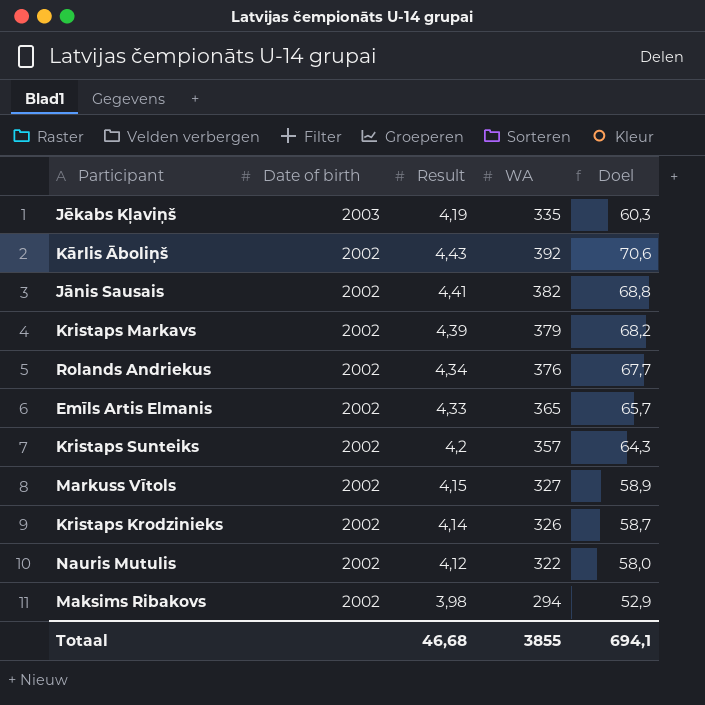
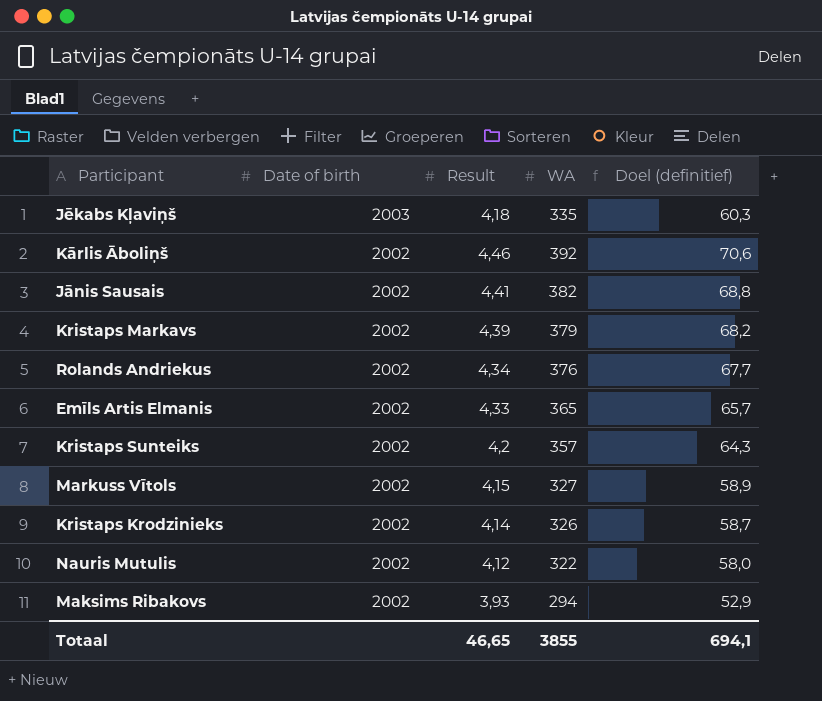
column name: Doel -> Doel (definitief)
Jēkabs Kļaviņš | Result: 4,19 -> 4,18
Kārlis Āboliņš | Result: 4,43 -> 4,46
Maksims Ribakovs | Result: 3,98 -> 3,93
Totaal | Result: 46,68 -> 46,65

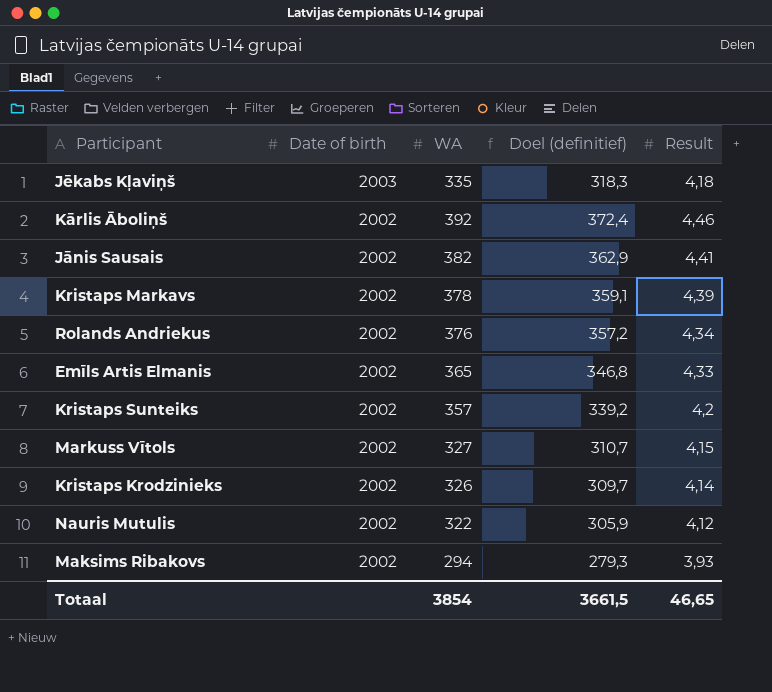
column Doel (definitief) | formula: [WA] * 0,18 -> [WA] * 0,95
column Result | position: 3 -> 5
Kristaps Markavs | WA: 379 -> 378
Totaal | WA: 3855 -> 3854
Totaal | Doel (definitief): 694,1 -> 3661,5

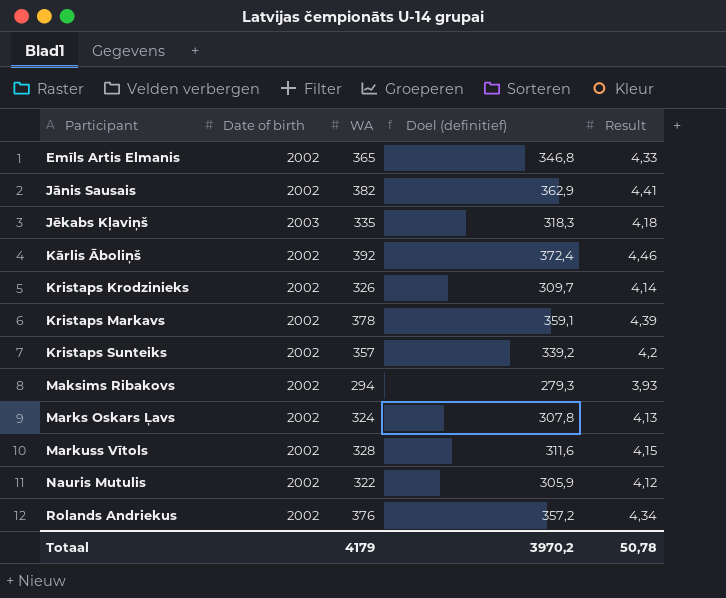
row order: Date of birth descending -> Participant ascending
row Marks Oskars Ļavs: none -> 2002 | 324 | 307,8 | 4,13
Markuss Vītols | WA: 327 -> 328
Markuss Vītols | Doel (definitief): 310,7 -> 311,6
Totaal | WA: 3854 -> 4179
Totaal | Doel (definitief): 3661,5 -> 3970,2
Totaal | Result: 46,65 -> 50,78

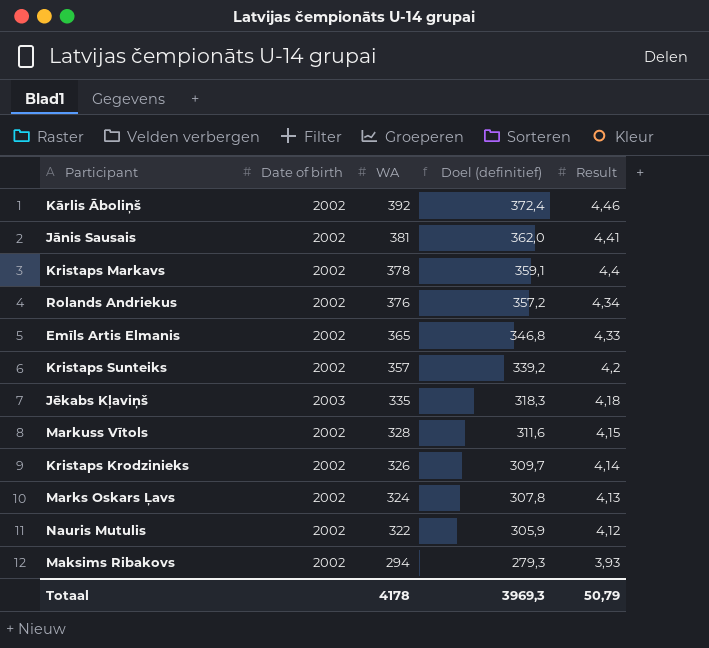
row order: Participant ascending -> WA descending
Jānis Sausais | WA: 382 -> 381
Jānis Sausais | Doel (definitief): 362,9 -> 362,0
Kristaps Markavs | Result: 4,39 -> 4,4
Totaal | WA: 4179 -> 4178
Totaal | Doel (definitief): 3970,2 -> 3969,3
Totaal | Result: 50,78 -> 50,79

